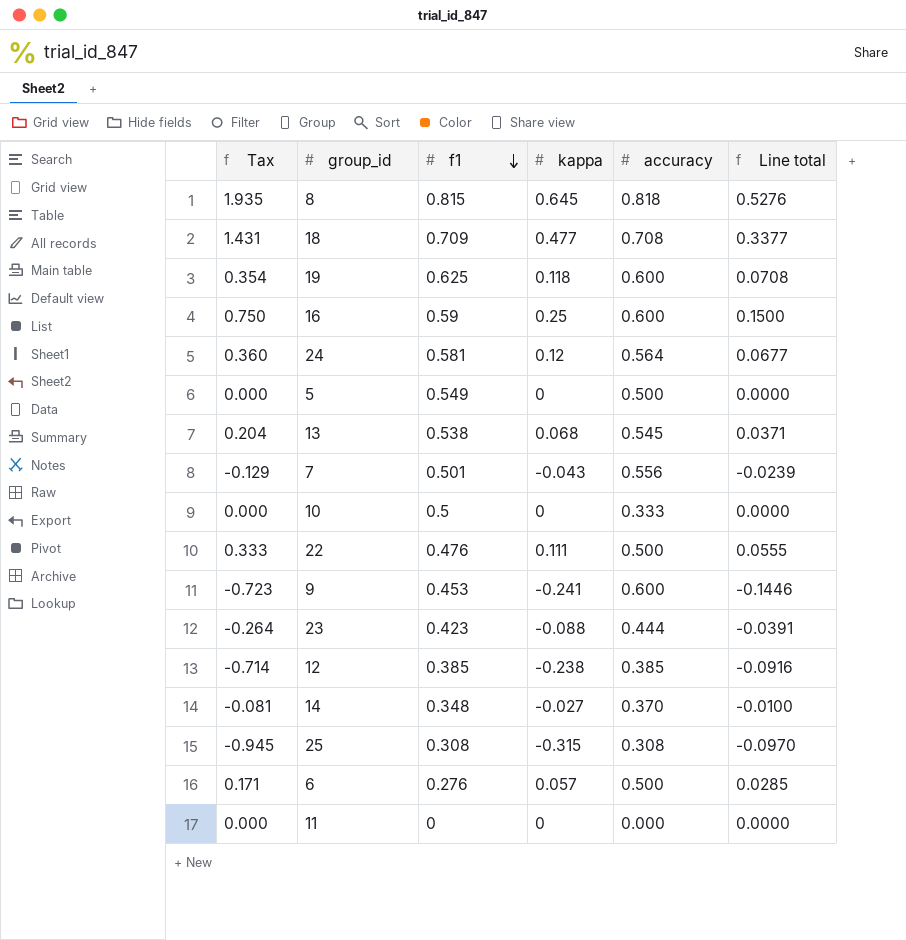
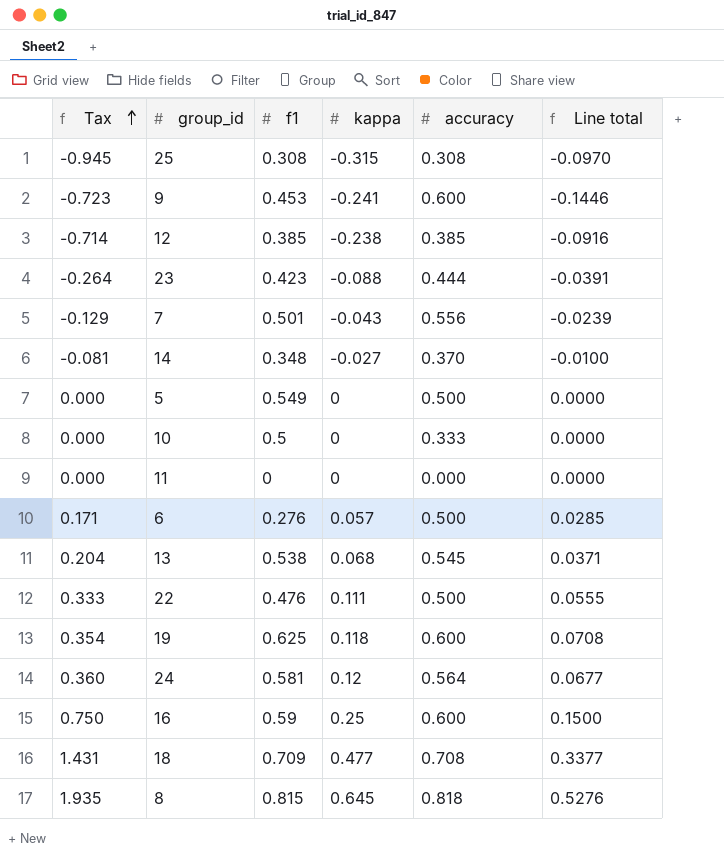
row order: f1 descending -> Tax ascending

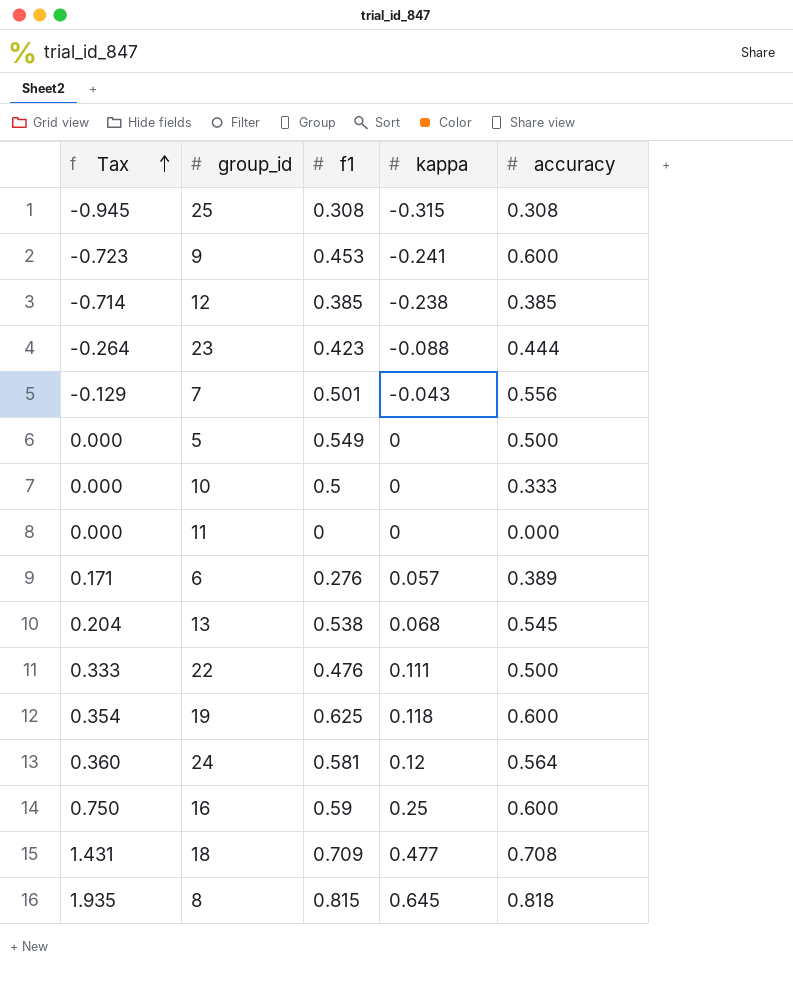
column Line total | formula: [kappa] * [accuracy] -> none
row 14: -0.081 | 0.348 | -0.027 | 0.370 | -0.0100 -> none
6 | accuracy: 0.500 -> 0.389

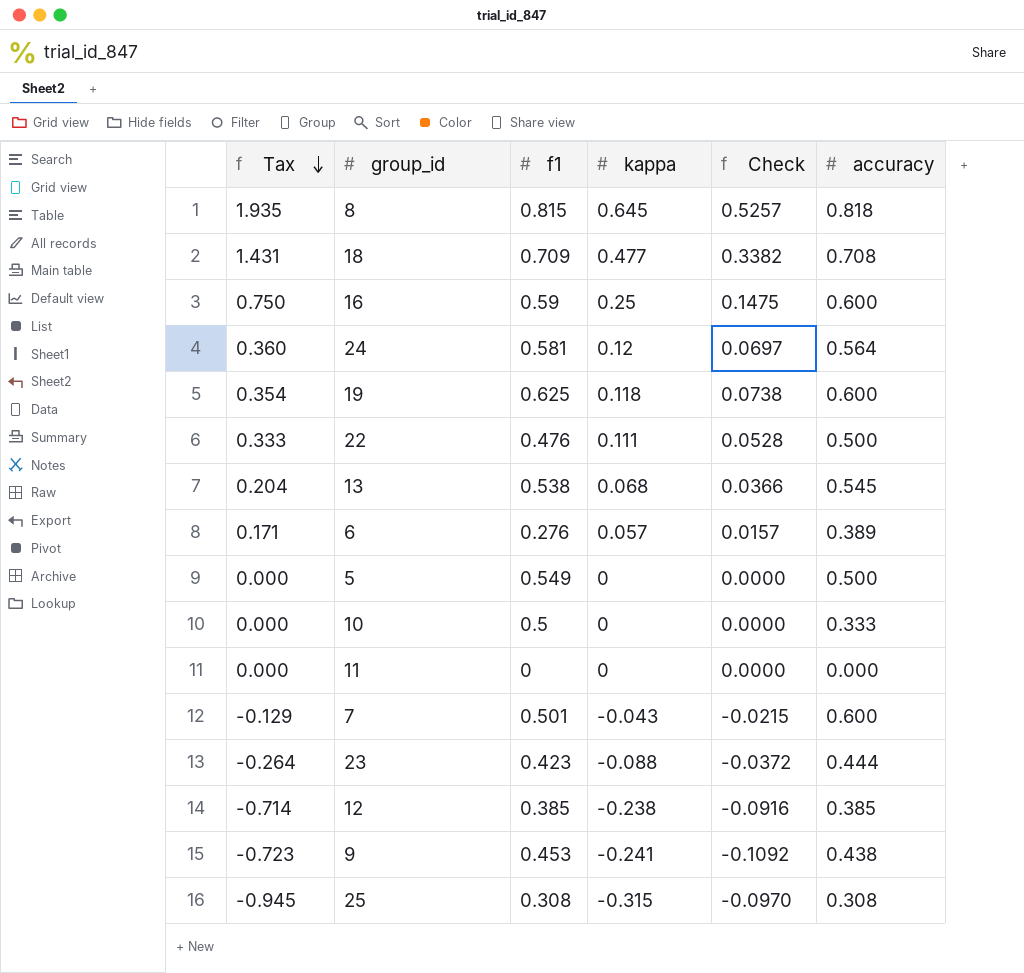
row order: Tax ascending -> Tax descending
column Check | formula: none -> [f1] * [kappa]
7 | accuracy: 0.556 -> 0.600
9 | accuracy: 0.600 -> 0.438

